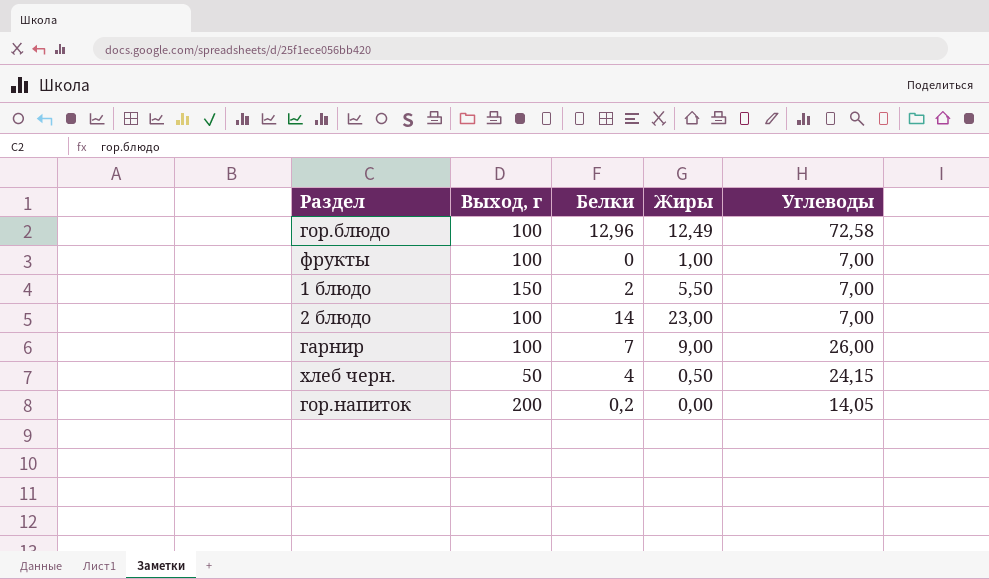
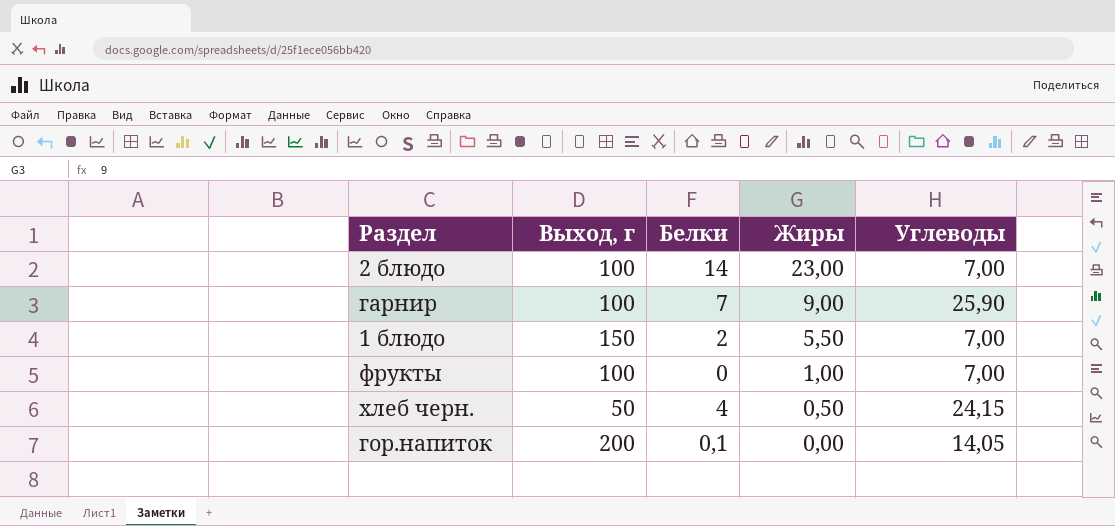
row order: none -> Жиры descending
row гор.блюдо: 100 | 12,96 | 12,49 | 72,58 -> none
гарнир | Углеводы: 26,00 -> 25,90
гор.напиток | Белки: 0,2 -> 0,1

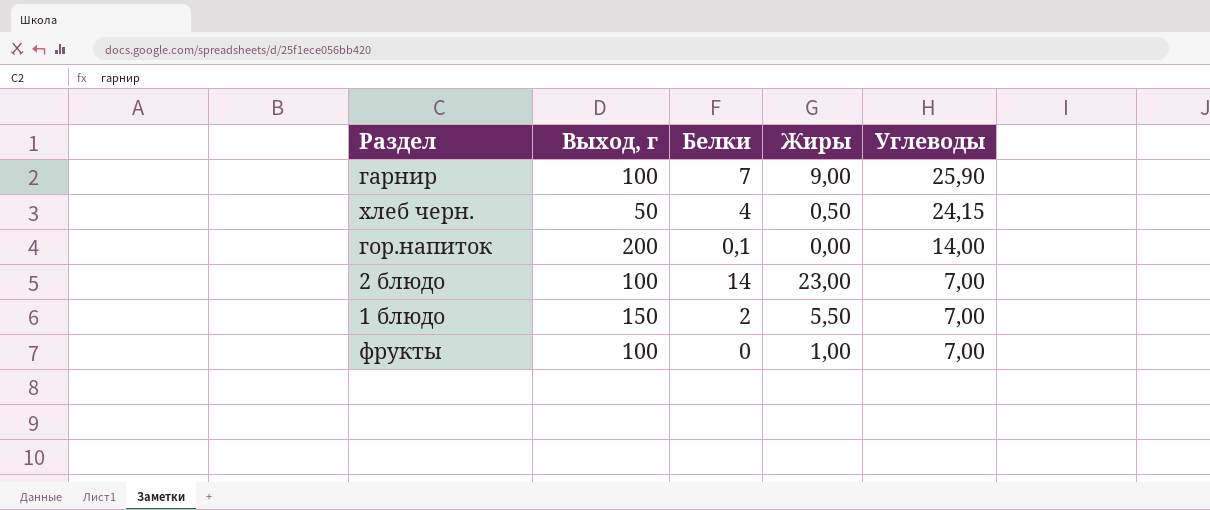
row order: Жиры descending -> Углеводы descending
гор.напиток | Углеводы: 14,05 -> 14,00

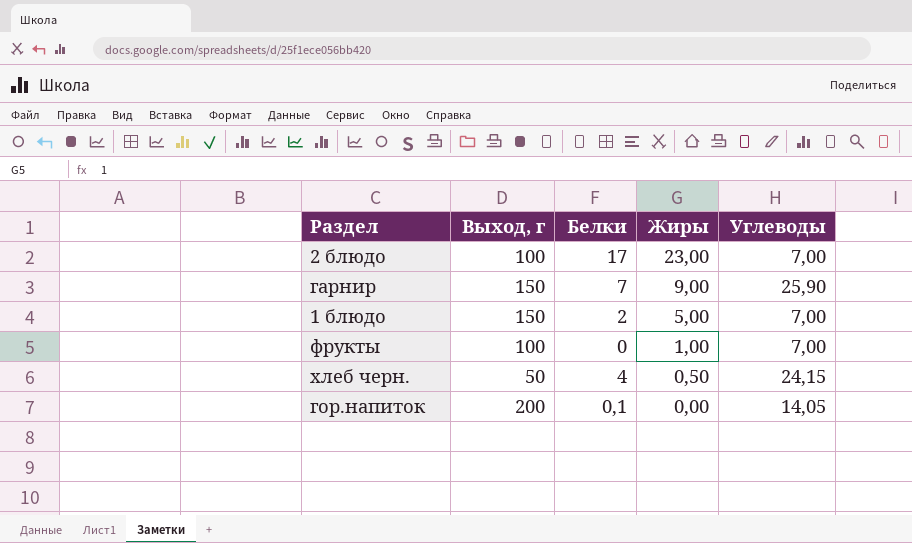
row order: Углеводы descending -> Жиры descending
2 блюдо | Белки: 14 -> 17
гарнир | Выход, г: 100 -> 150
1 блюдо | Жиры: 5,50 -> 5,00
гор.напиток | Углеводы: 14,00 -> 14,05

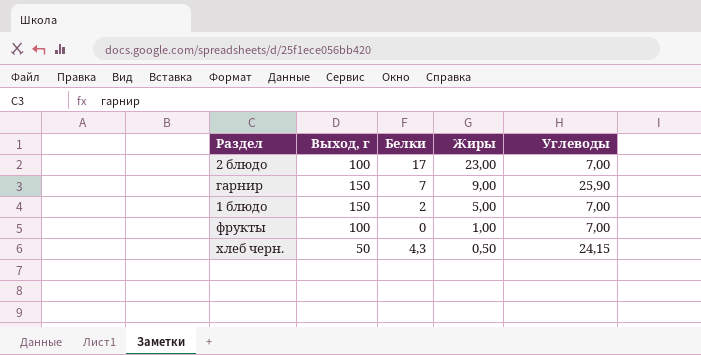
row гор.напиток: 200 | 0,1 | 0,00 | 14,05 -> none
хлеб черн. | Белки: 4 -> 4,3

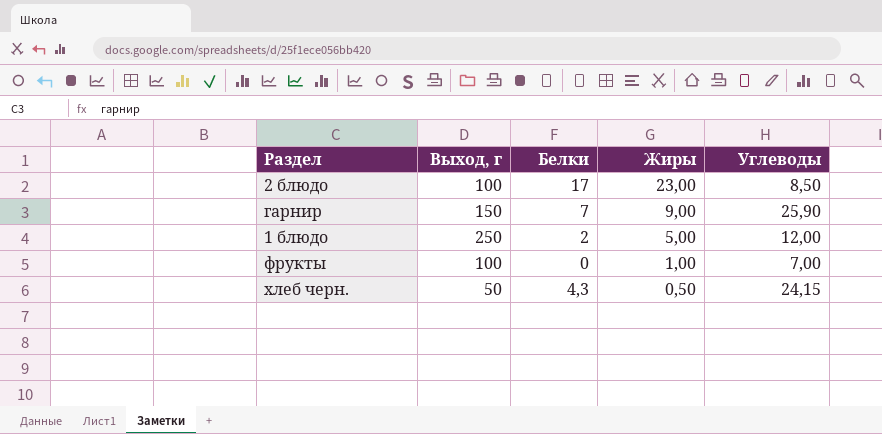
2 блюдо | Углеводы: 7,00 -> 8,50
1 блюдо | Выход, г: 150 -> 250
1 блюдо | Углеводы: 7,00 -> 12,00

